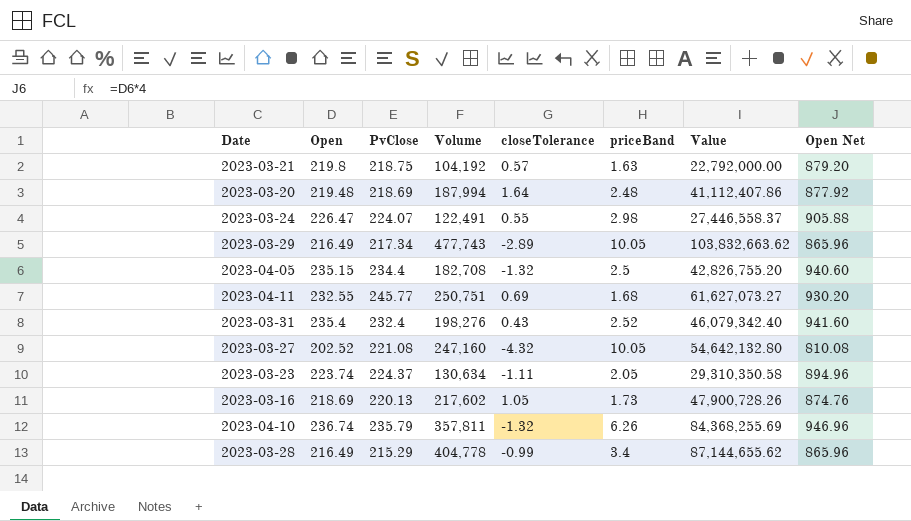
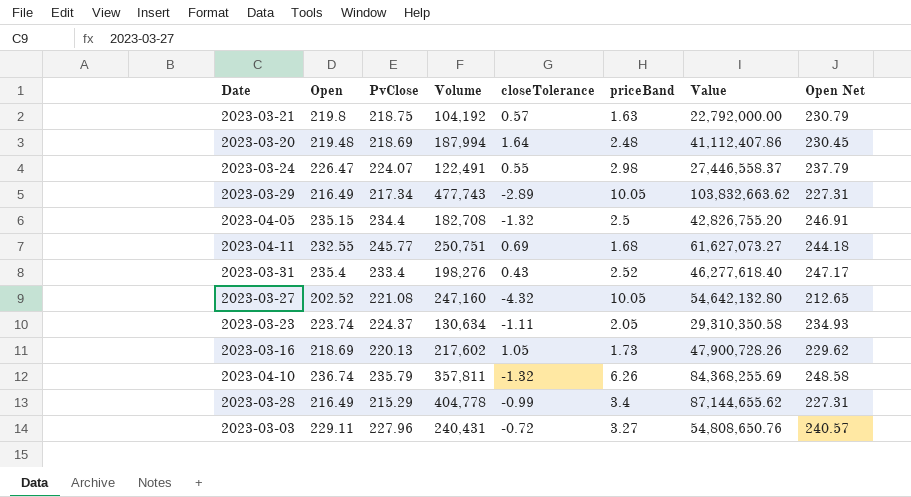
column Open Net | formula: [Open] * 4 -> [Open] * 1.05
2023-03-31 | PvClose: 232.4 -> 233.4
2023-03-31 | Value: 46,079,342.40 -> 46,277,618.40
row 2023-03-03: none -> 229.11 | 227.96 | 240,431 | -0.72 | 3.27 | 54,808,650.76 | 240.57

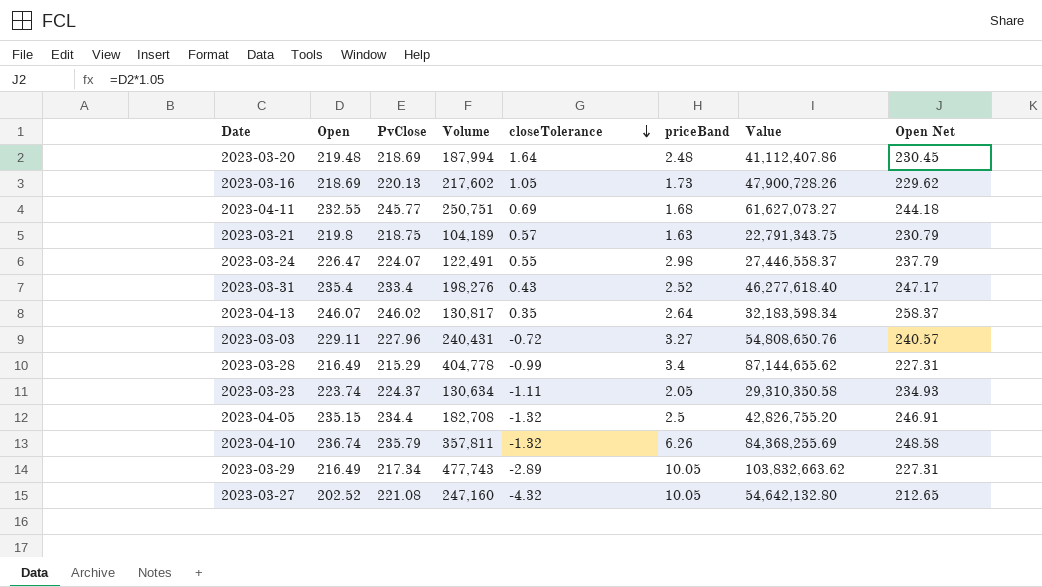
row order: none -> closeTolerance descending
2023-03-21 | Volume: 104,192 -> 104,189
2023-03-21 | Value: 22,792,000.00 -> 22,791,343.75
row 2023-04-13: none -> 246.07 | 246.02 | 130,817 | 0.35 | 2.64 | 32,183,598.34 | 258.37

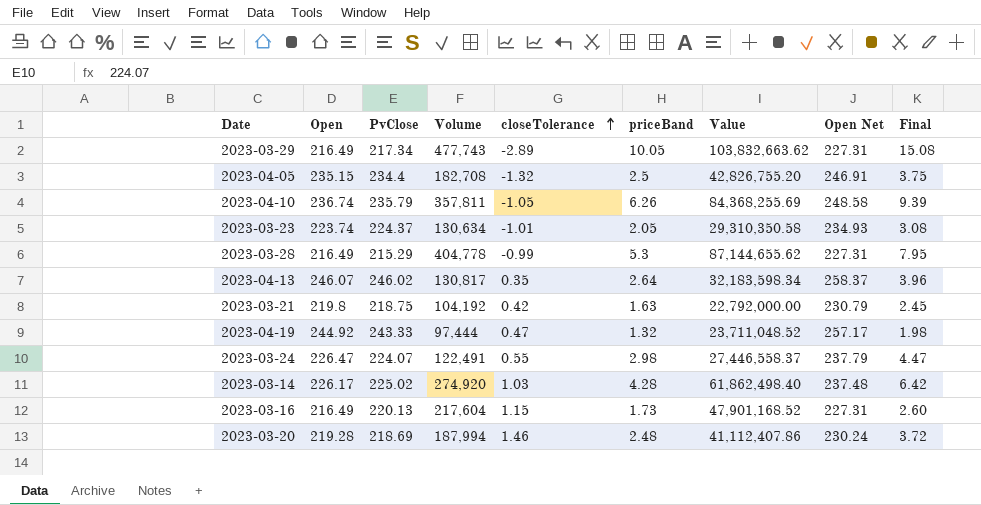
row order: closeTolerance descending -> closeTolerance ascending
column Final | formula: none -> [priceBand] * 1.5
row 2023-04-11: 232.55 | 245.77 | 250,751 | 0.69 | 1.68 | 61,627,073.27 | 244.18 -> none
row 2023-03-31: 235.4 | 233.4 | 198,276 | 0.43 | 2.52 | 46,277,618.40 | 247.17 -> none
row 2023-03-03: 229.11 | 227.96 | 240,431 | -0.72 | 3.27 | 54,808,650.76 | 240.57 -> none
row 2023-03-27: 202.52 | 221.08 | 247,160 | -4.32 | 10.05 | 54,642,132.80 | 212.65 -> none
2023-04-10 | closeTolerance: -1.32 -> -1.05
2023-03-23 | closeTolerance: -1.11 -> -1.01
2023-03-28 | priceBand: 3.4 -> 5.3
2023-03-21 | Volume: 104,189 -> 104,192
2023-03-21 | closeTolerance: 0.57 -> 0.42
2023-03-21 | Value: 22,791,343.75 -> 22,792,000.00
row 2023-04-19: none -> 244.92 | 243.33 | 97,444 | 0.47 | 1.32 | 23,711,048.52 | 257.17 | 1.98
row 2023-03-14: none -> 226.17 | 225.02 | 274,920 | 1.03 | 4.28 | 61,862,498.40 | 237.48 | 6.42
2023-03-16 | Open: 218.69 -> 216.49
2023-03-16 | Volume: 217,602 -> 217,604
2023-03-16 | closeTolerance: 1.05 -> 1.15
2023-03-16 | Value: 47,900,728.26 -> 47,901,168.52
2023-03-16 | Open Net: 229.62 -> 227.31
2023-03-20 | Open: 219.48 -> 219.28
2023-03-20 | closeTolerance: 1.64 -> 1.46
2023-03-20 | Open Net: 230.45 -> 230.24

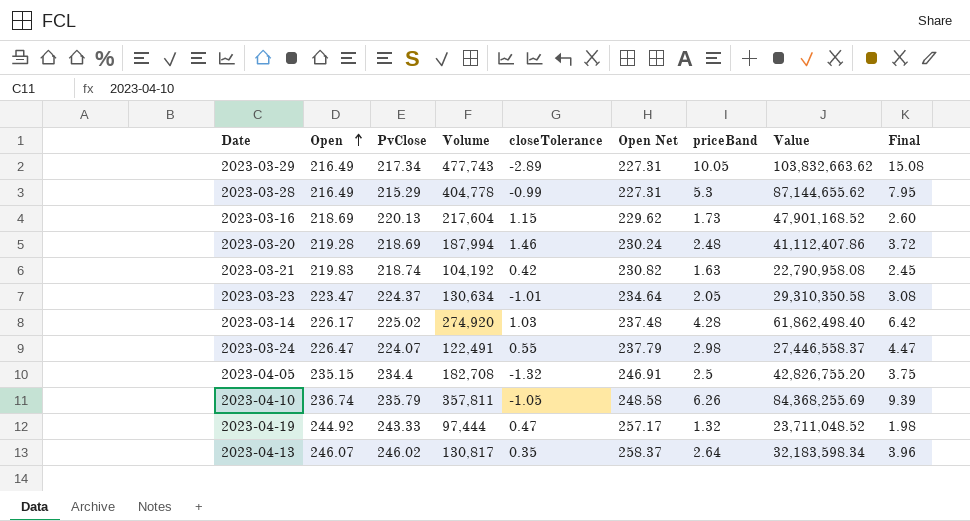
row order: closeTolerance ascending -> Open ascending
column Open Net | position: 8 -> 6
2023-03-16 | Open: 216.49 -> 218.69
2023-03-16 | Open Net: 227.31 -> 229.62
2023-03-21 | Open: 219.8 -> 219.83
2023-03-21 | PvClose: 218.75 -> 218.74
2023-03-21 | Open Net: 230.79 -> 230.82
2023-03-21 | Value: 22,792,000.00 -> 22,790,958.08
2023-03-23 | Open: 223.74 -> 223.47
2023-03-23 | Open Net: 234.93 -> 234.64

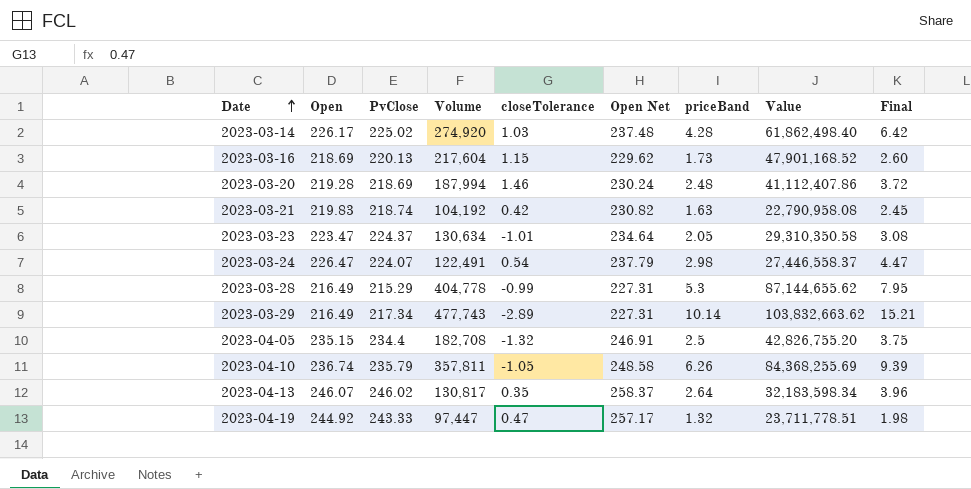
row order: Open ascending -> Date ascending
2023-03-24 | closeTolerance: 0.55 -> 0.54
2023-03-29 | priceBand: 10.05 -> 10.14
2023-03-29 | Final: 15.08 -> 15.21
2023-04-19 | Volume: 97,444 -> 97,447
2023-04-19 | Value: 23,711,048.52 -> 23,711,778.51

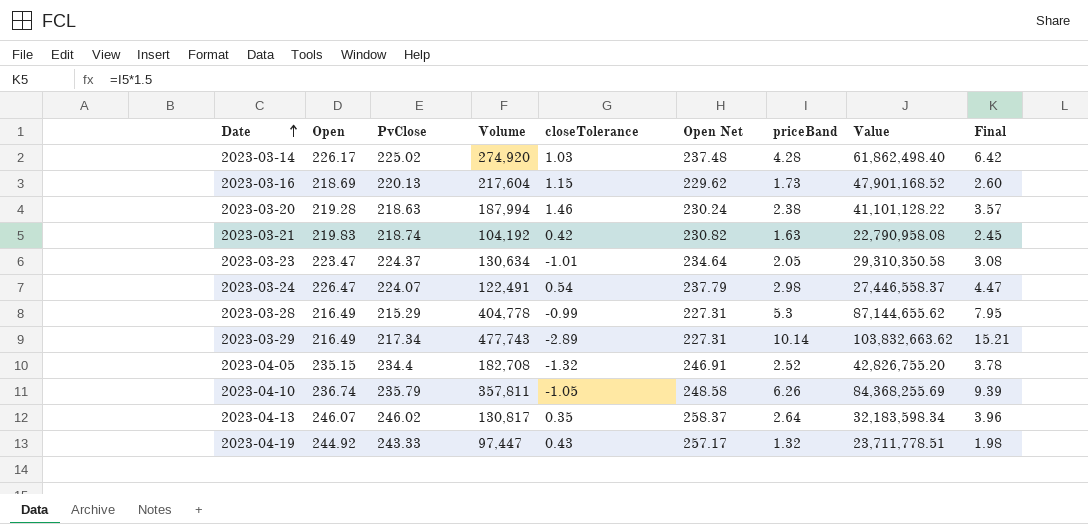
2023-03-20 | PvClose: 218.69 -> 218.63
2023-03-20 | priceBand: 2.48 -> 2.38
2023-03-20 | Value: 41,112,407.86 -> 41,101,128.22
2023-03-20 | Final: 3.72 -> 3.57
2023-04-05 | priceBand: 2.5 -> 2.52
2023-04-05 | Final: 3.75 -> 3.78
2023-04-19 | closeTolerance: 0.47 -> 0.43

